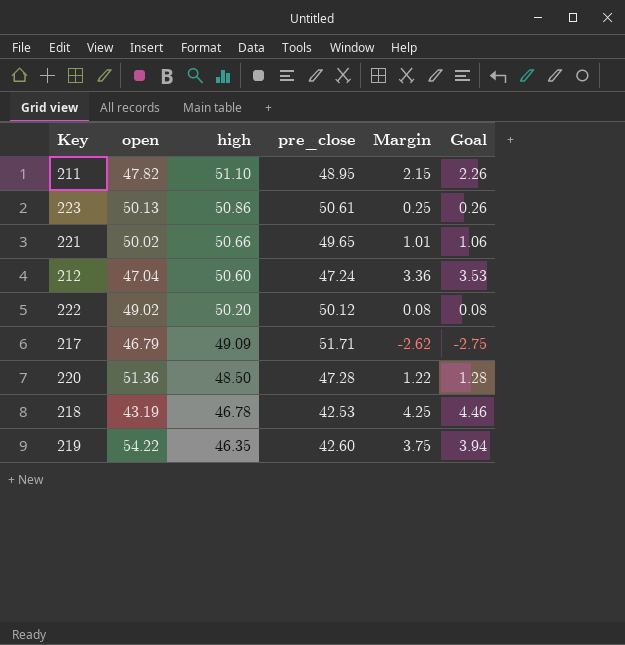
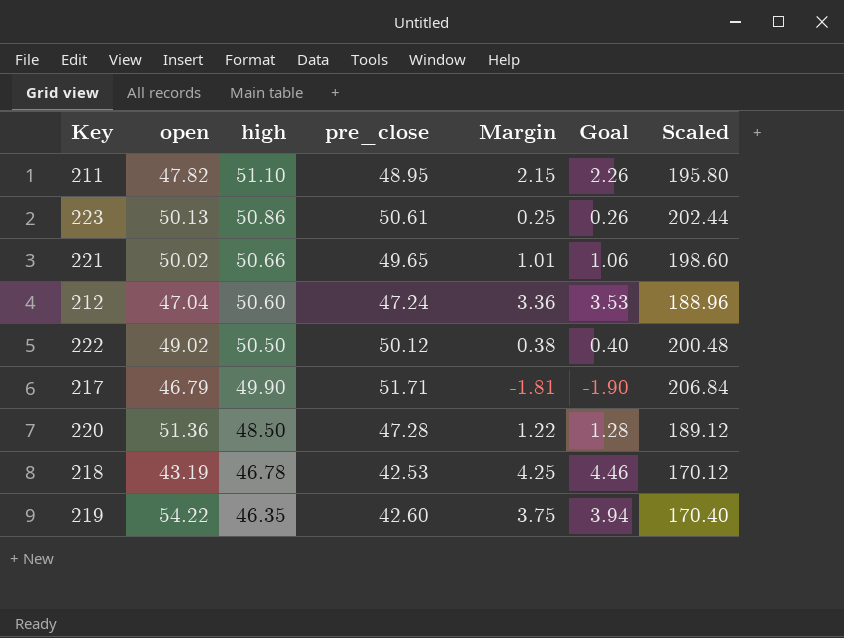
column Scaled | formula: none -> [pre_close] * 4
222 | high: 50.20 -> 50.50
222 | Margin: 0.08 -> 0.38
222 | Goal: 0.08 -> 0.40
217 | high: 49.09 -> 49.90
217 | Margin: -2.62 -> -1.81
217 | Goal: -2.75 -> -1.90

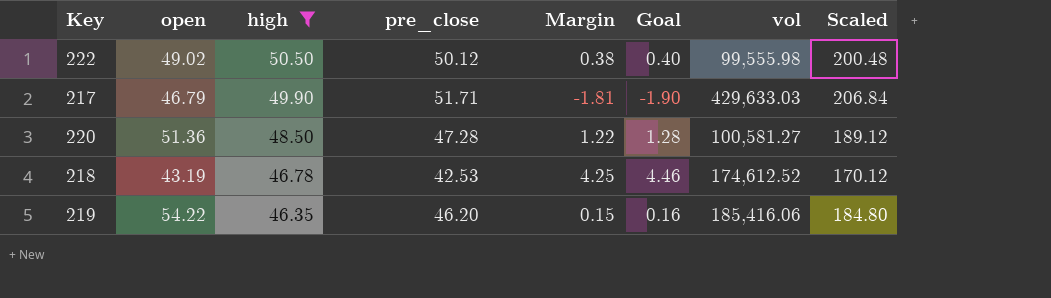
filter: none -> high <= 50.50
column vol | position: none -> 7
219 | pre_close: 42.60 -> 46.20
219 | Margin: 3.75 -> 0.15
219 | Goal: 3.94 -> 0.16
219 | Scaled: 170.40 -> 184.80

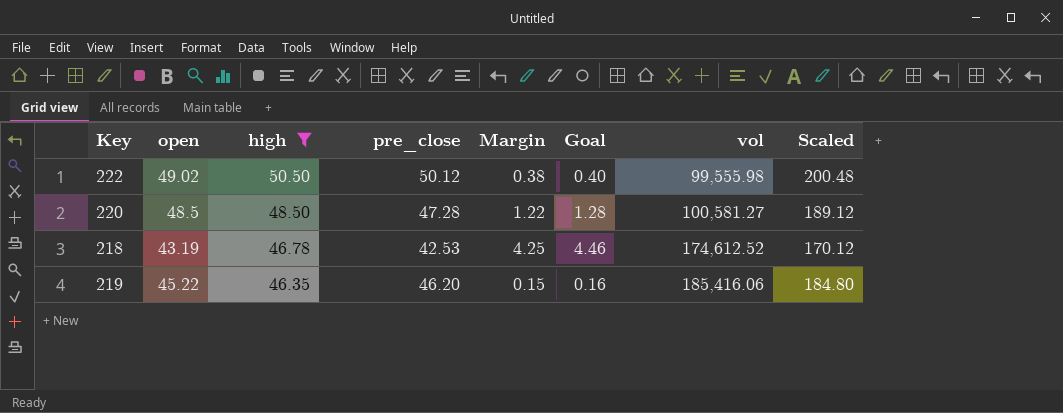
row 217: 46.79 | 49.90 | 51.71 | -1.81 | -1.90 | 429,633.03 | 206.84 -> none
220 | open: 51.36 -> 48.5
219 | open: 54.22 -> 45.22

